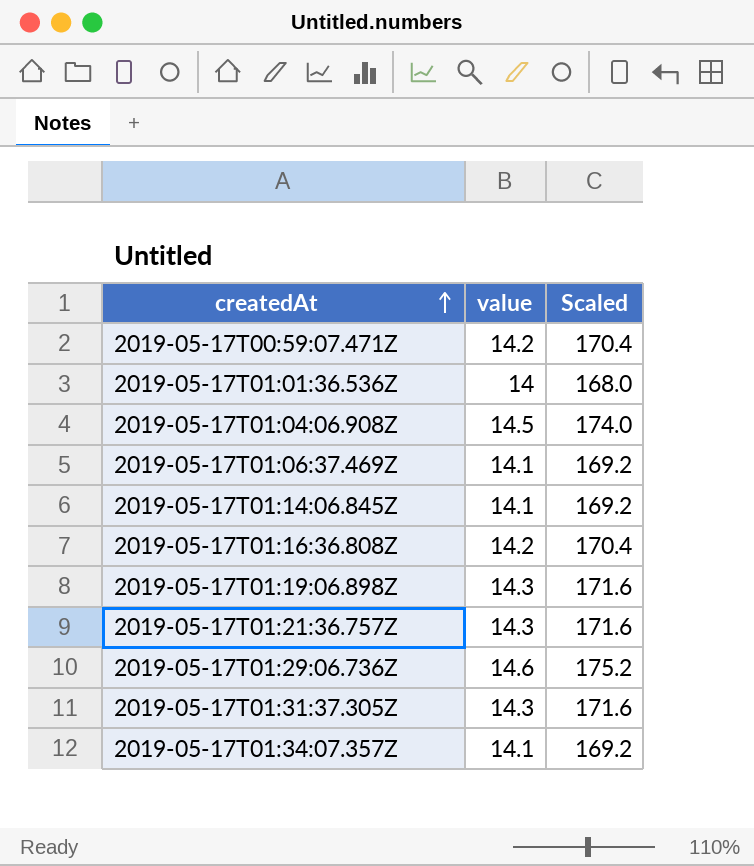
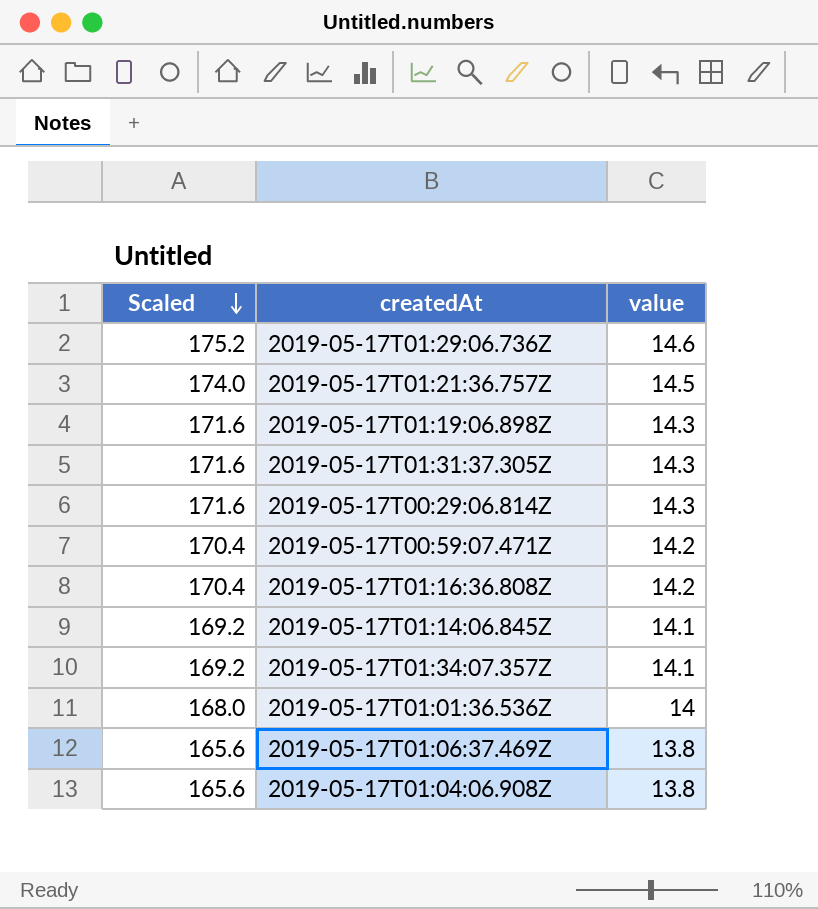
row order: createdAt ascending -> Scaled descending
column Scaled | position: 3 -> 1
2019-05-17T01:21:36.757Z | Scaled: 171.6 -> 174.0
2019-05-17T01:21:36.757Z | value: 14.3 -> 14.5
row 2019-05-17T00:29:06.814Z: none -> 171.6 | 14.3
2019-05-17T01:06:37.469Z | Scaled: 169.2 -> 165.6
2019-05-17T01:06:37.469Z | value: 14.1 -> 13.8
2019-05-17T01:04:06.908Z | Scaled: 174.0 -> 165.6
2019-05-17T01:04:06.908Z | value: 14.5 -> 13.8

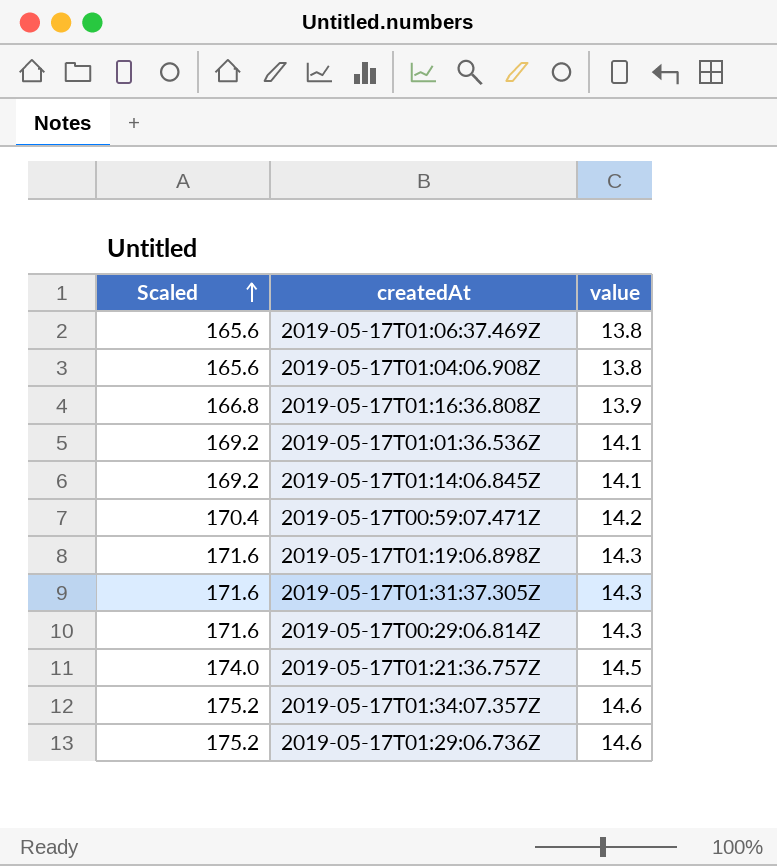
row order: Scaled descending -> Scaled ascending
2019-05-17T01:16:36.808Z | Scaled: 170.4 -> 166.8
2019-05-17T01:16:36.808Z | value: 14.2 -> 13.9
2019-05-17T01:01:36.536Z | Scaled: 168.0 -> 169.2
2019-05-17T01:01:36.536Z | value: 14 -> 14.1
2019-05-17T01:34:07.357Z | Scaled: 169.2 -> 175.2
2019-05-17T01:34:07.357Z | value: 14.1 -> 14.6

